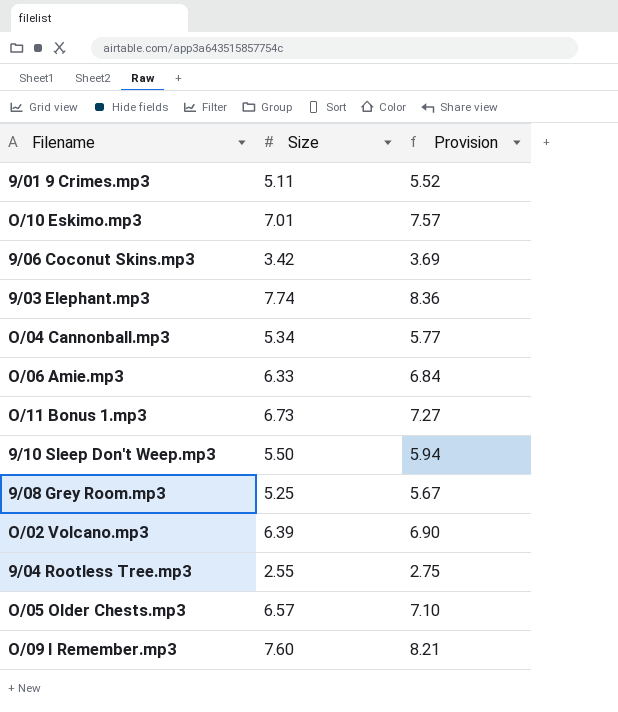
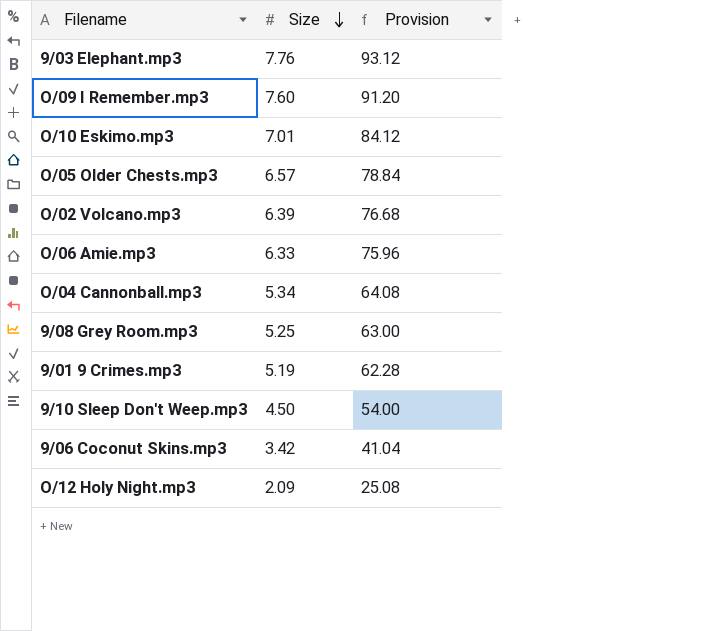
row order: none -> Size descending
column Provision | formula: [Size] * 1.08 -> [Size] * 12
row O/11 Bonus 1.mp3: 6.73 | 7.27 -> none
row 9/04 Rootless Tree.mp3: 2.55 | 2.75 -> none
9/03 Elephant.mp3 | Size: 7.74 -> 7.76
9/01 9 Crimes.mp3 | Size: 5.11 -> 5.19
9/10 Sleep Don't Weep.mp3 | Size: 5.50 -> 4.50
row O/12 Holy Night.mp3: none -> 2.09 | 25.08

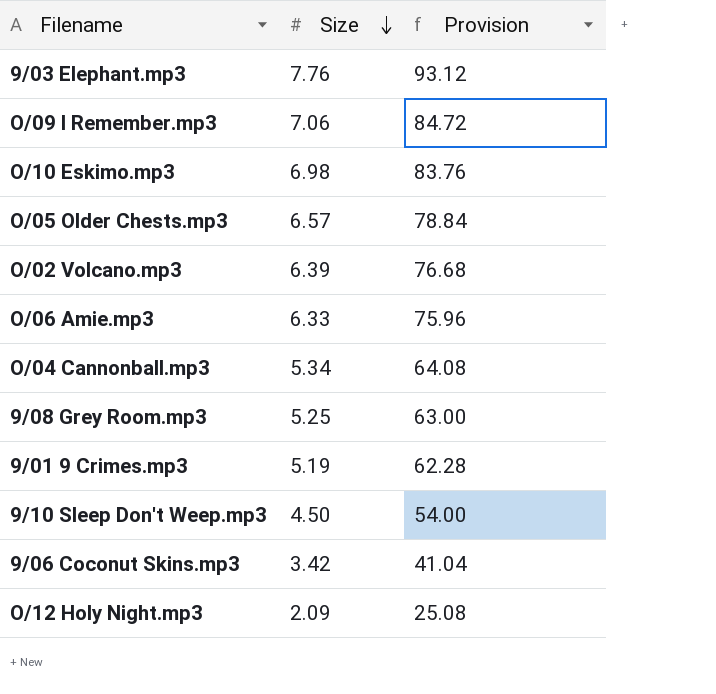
O/09 I Remember.mp3 | Size: 7.60 -> 7.06
O/09 I Remember.mp3 | Provision: 91.20 -> 84.72
O/10 Eskimo.mp3 | Size: 7.01 -> 6.98
O/10 Eskimo.mp3 | Provision: 84.12 -> 83.76

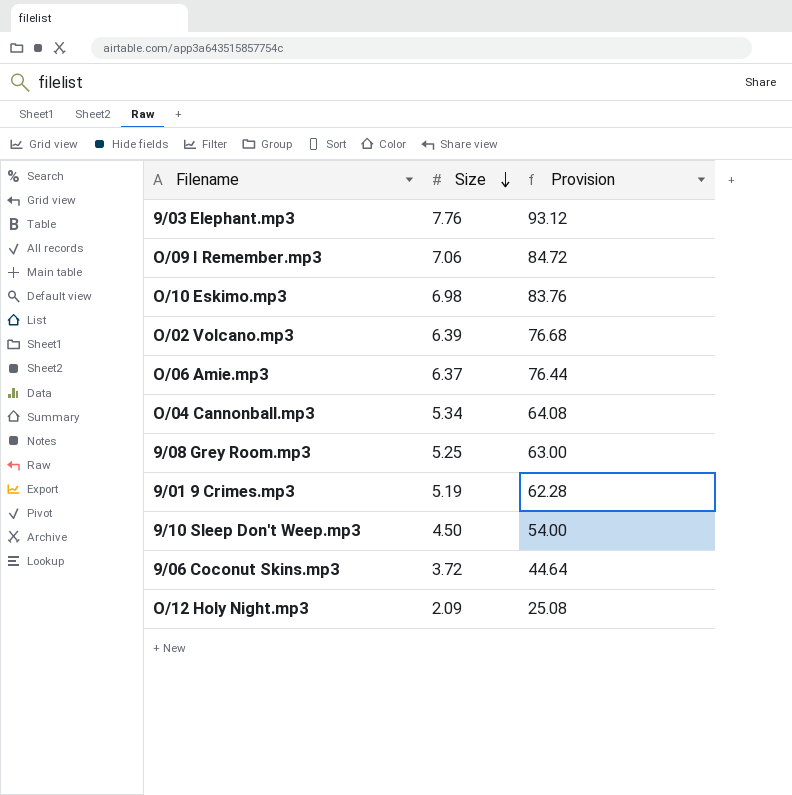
row O/05 Older Chests.mp3: 6.57 | 78.84 -> none
O/06 Amie.mp3 | Size: 6.33 -> 6.37
O/06 Amie.mp3 | Provision: 75.96 -> 76.44
9/06 Coconut Skins.mp3 | Size: 3.42 -> 3.72
9/06 Coconut Skins.mp3 | Provision: 41.04 -> 44.64

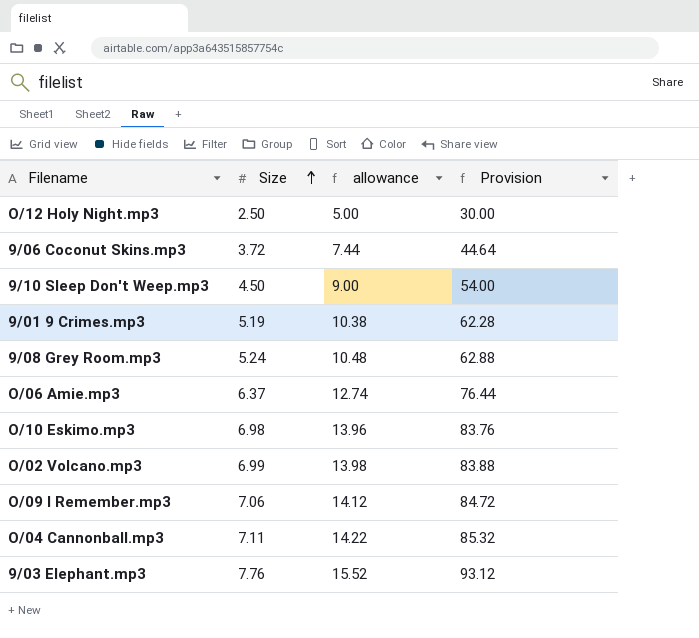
row order: Size descending -> Size ascending
column allowance | formula: none -> [Size] * 2
O/12 Holy Night.mp3 | Size: 2.09 -> 2.50
O/12 Holy Night.mp3 | Provision: 25.08 -> 30.00
9/08 Grey Room.mp3 | Size: 5.25 -> 5.24
9/08 Grey Room.mp3 | Provision: 63.00 -> 62.88
O/02 Volcano.mp3 | Size: 6.39 -> 6.99
O/02 Volcano.mp3 | Provision: 76.68 -> 83.88
O/04 Cannonball.mp3 | Size: 5.34 -> 7.11
O/04 Cannonball.mp3 | Provision: 64.08 -> 85.32

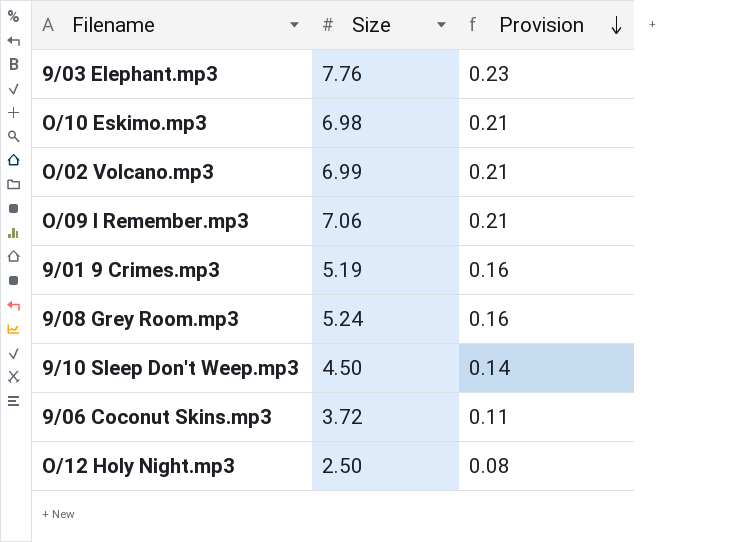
row order: Size ascending -> Provision descending
column allowance | formula: [Size] * 2 -> none
column Provision | formula: [Size] * 12 -> [Size] * 0.03
row O/06 Amie.mp3: 6.37 | 12.74 | 76.44 -> none
row O/04 Cannonball.mp3: 7.11 | 14.22 | 85.32 -> none

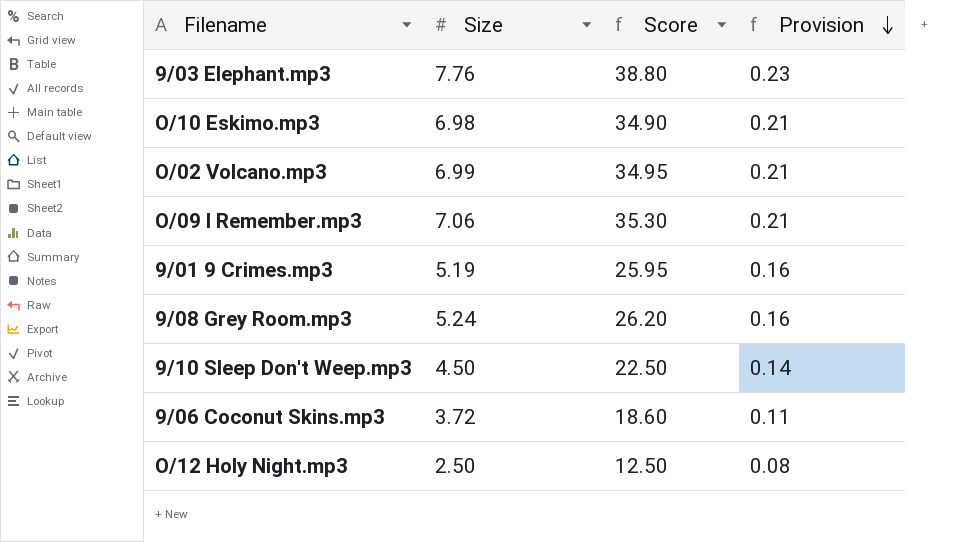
column Score | formula: none -> [Size] * 5

